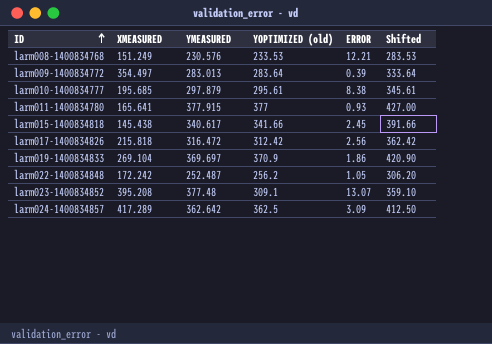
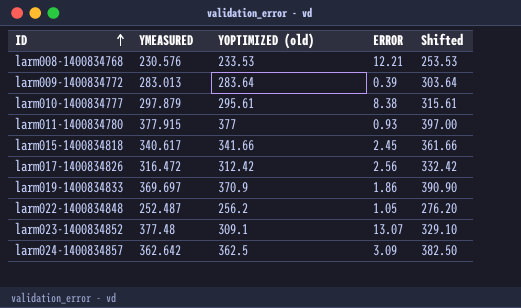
column XMEASURED | position: 2 -> none
column Shifted | formula: [YOPTIMIZED (old)] + 50 -> [YOPTIMIZED (old)] + 20

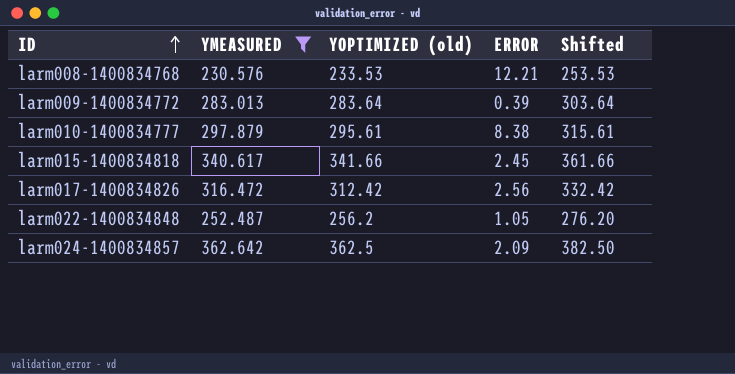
filter: none -> YMEASURED <= 362.642
larm024-1400834857 | ERROR: 3.09 -> 2.09

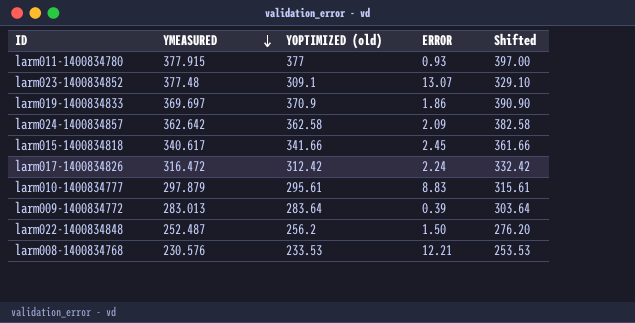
filter: YMEASURED <= 362.642 -> none
row order: ID ascending -> YMEASURED descending
larm024-1400834857 | YOPTIMIZED (old): 362.5 -> 362.58
larm024-1400834857 | Shifted: 382.50 -> 382.58
larm017-1400834826 | ERROR: 2.56 -> 2.24
larm010-1400834777 | ERROR: 8.38 -> 8.83
larm022-1400834848 | ERROR: 1.05 -> 1.50

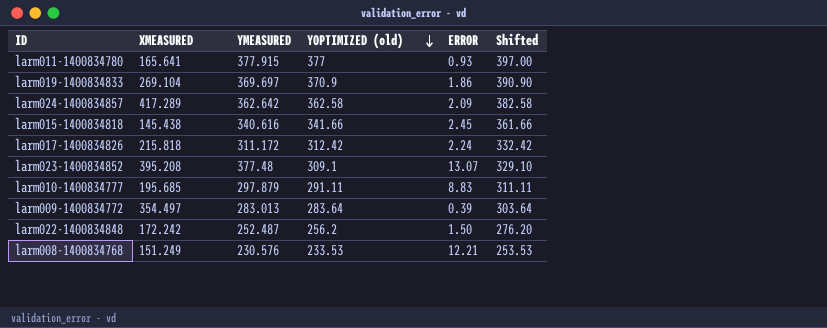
row order: YMEASURED descending -> YOPTIMIZED (old) descending
column XMEASURED | position: none -> 2
larm015-1400834818 | YMEASURED: 340.617 -> 340.616
larm017-1400834826 | YMEASURED: 316.472 -> 311.172
larm010-1400834777 | YOPTIMIZED (old): 295.61 -> 291.11
larm010-1400834777 | Shifted: 315.61 -> 311.11

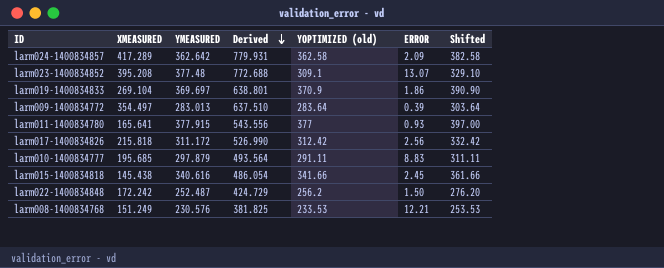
row order: YOPTIMIZED (old) descending -> Derived descending
column Derived | formula: none -> [XMEASURED] + [YMEASURED]
larm017-1400834826 | ERROR: 2.24 -> 2.56

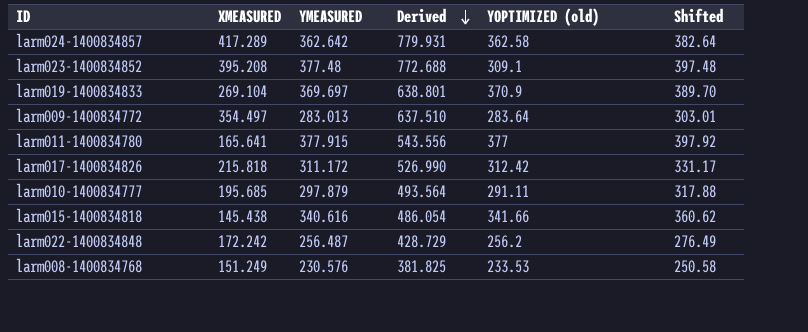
column ERROR | position: 6 -> none
column Shifted | formula: [YOPTIMIZED (old)] + 20 -> [YMEASURED] + 20
larm022-1400834848 | YMEASURED: 252.487 -> 256.487
larm022-1400834848 | Derived: 424.729 -> 428.729

